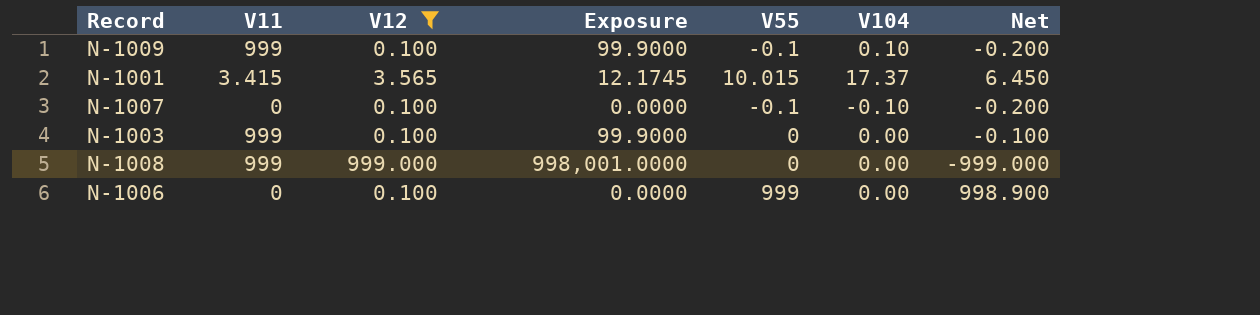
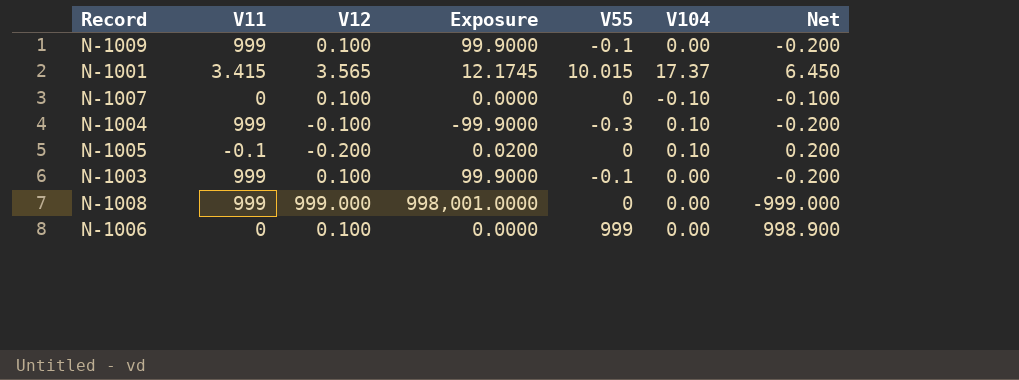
filter: V12 >= 0.100 -> none
N-1009 | V104: 0.10 -> 0.00
N-1007 | V55: -0.1 -> 0
N-1007 | Net: -0.200 -> -0.100
N-1003 | V55: 0 -> -0.1
N-1003 | Net: -0.100 -> -0.200

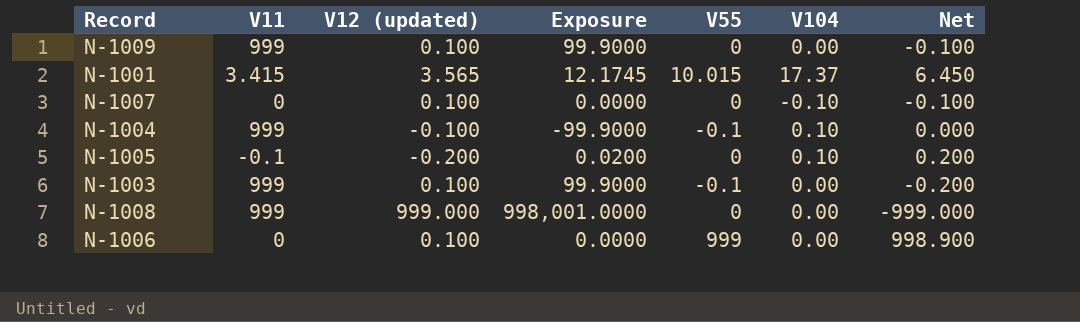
column name: V12 -> V12 (updated)
N-1009 | V55: -0.1 -> 0
N-1009 | Net: -0.200 -> -0.100
N-1004 | V55: -0.3 -> -0.1
N-1004 | Net: -0.200 -> 0.000

